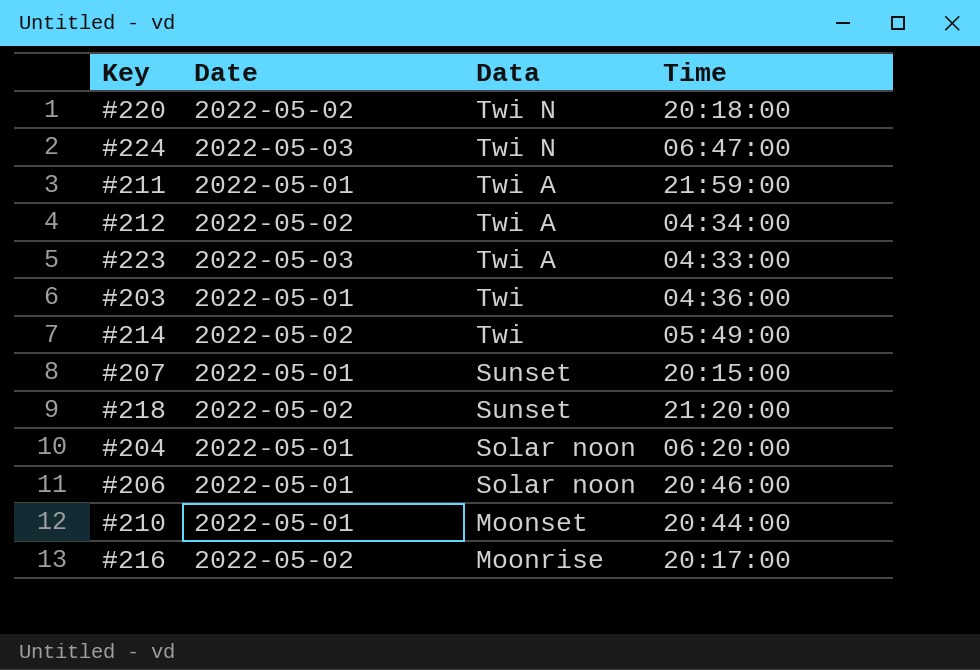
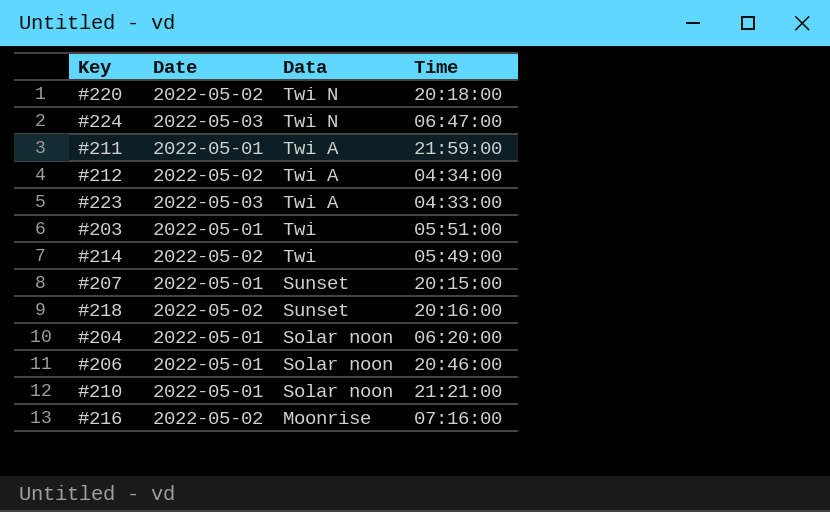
#203 | Time: 04:36:00 -> 05:51:00
#218 | Time: 21:20:00 -> 20:16:00
#210 | Data: Moonset -> Solar noon
#210 | Time: 20:44:00 -> 21:21:00
#216 | Time: 20:17:00 -> 07:16:00

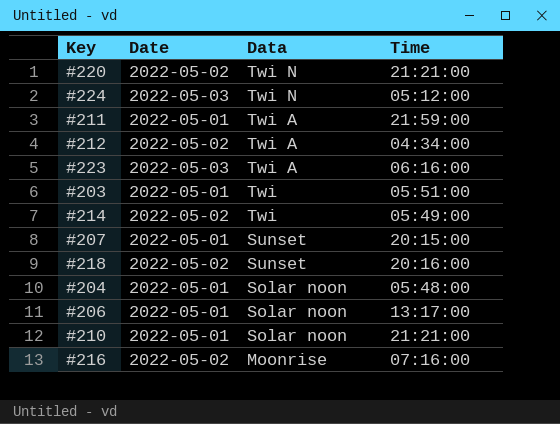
#220 | Time: 20:18:00 -> 21:21:00
#224 | Time: 06:47:00 -> 05:12:00
#223 | Time: 04:33:00 -> 06:16:00
#204 | Time: 06:20:00 -> 05:48:00
#206 | Time: 20:46:00 -> 13:17:00

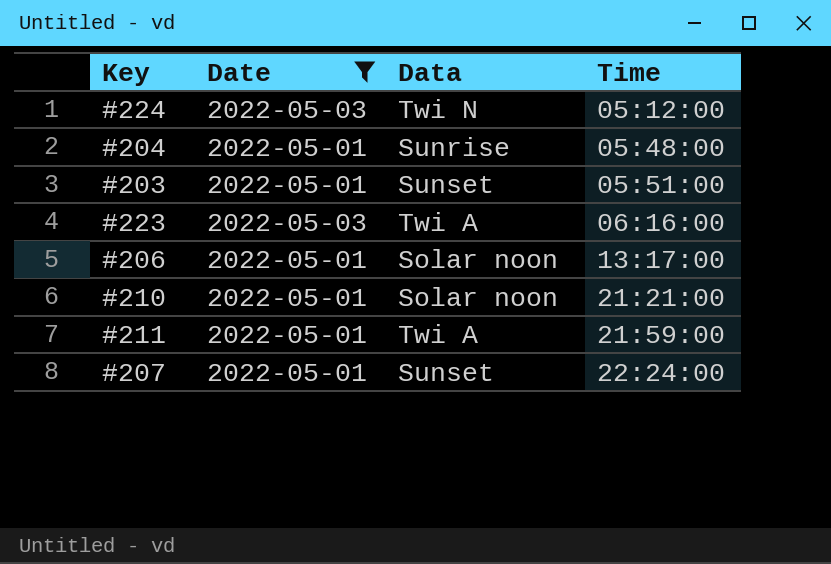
filter: none -> Date != 2022-05-02
row order: Data descending -> Time ascending
#204 | Data: Solar noon -> Sunrise
#203 | Data: Twi -> Sunset
#207 | Time: 20:15:00 -> 22:24:00

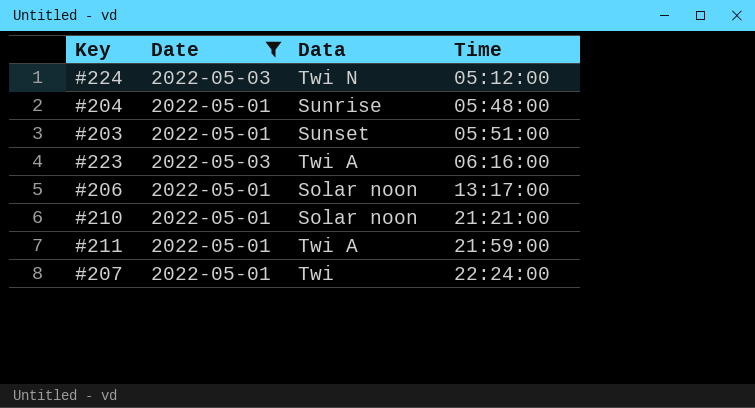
#207 | Data: Sunset -> Twi

